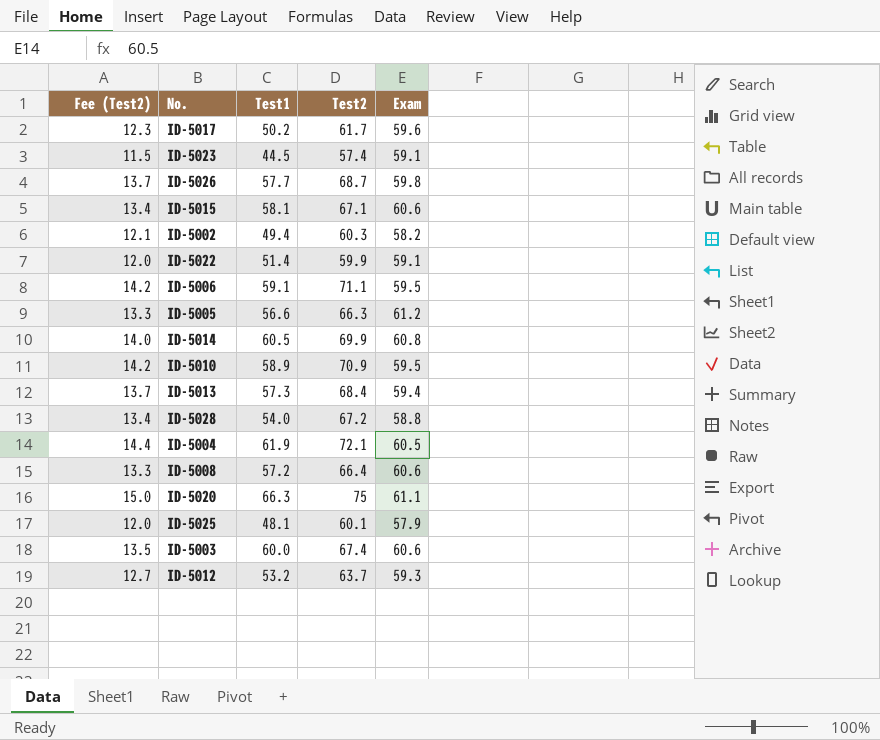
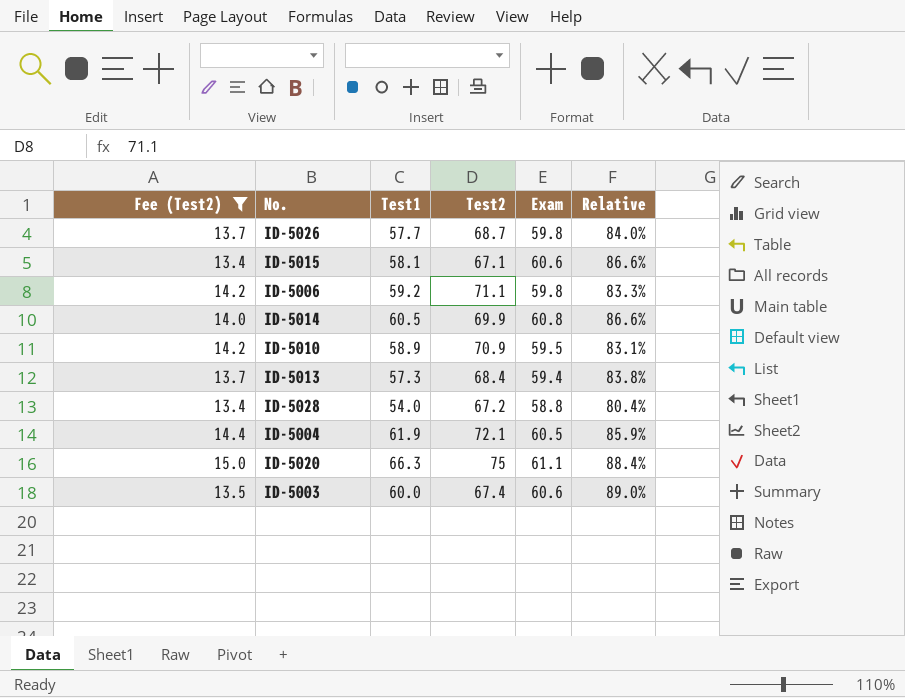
filter: none -> Fee (Test2) >= 13.4
column Relative | formula: none -> [Test1] / [Test2]
ID-5006 | Test1: 59.1 -> 59.2
ID-5006 | Exam: 59.5 -> 59.8

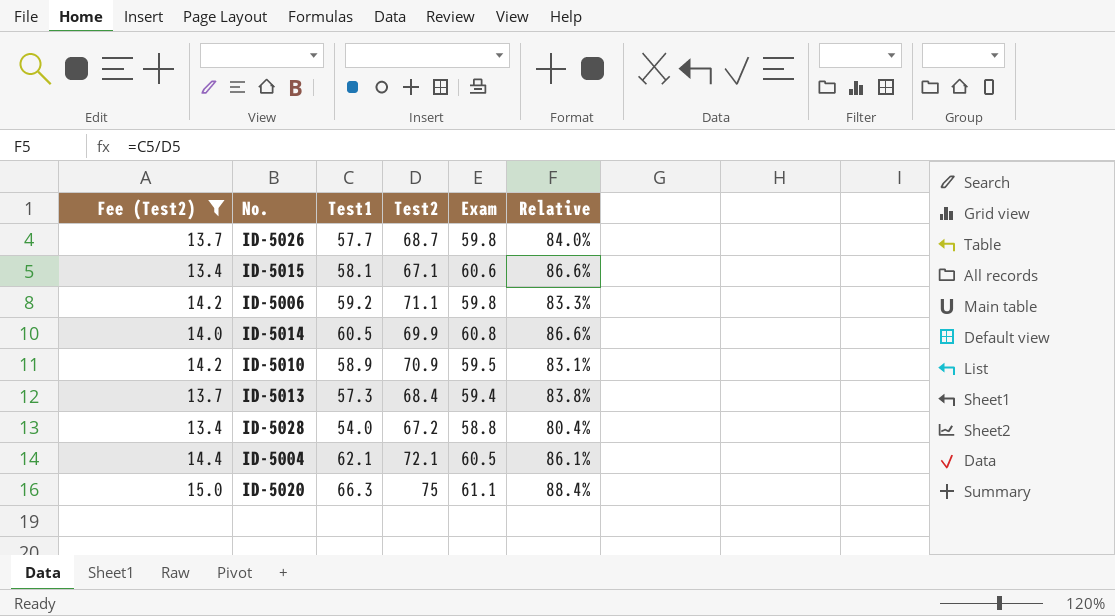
row ID-5003: 13.5 | 60.0 | 67.4 | 60.6 | 89.0% -> none
ID-5004 | Test1: 61.9 -> 62.1
ID-5004 | Relative: 85.9% -> 86.1%

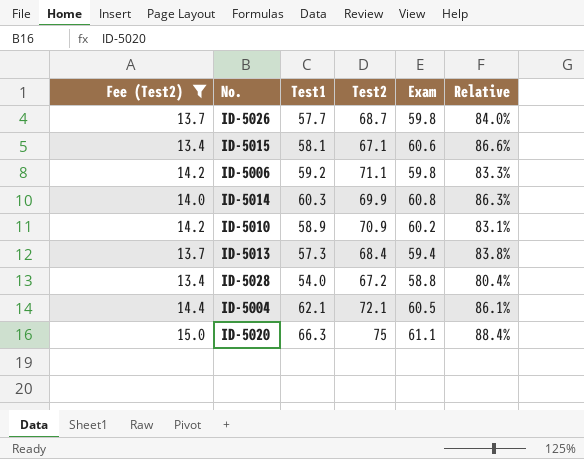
ID-5014 | Test1: 60.5 -> 60.3
ID-5014 | Relative: 86.6% -> 86.3%
ID-5010 | Exam: 59.5 -> 60.2

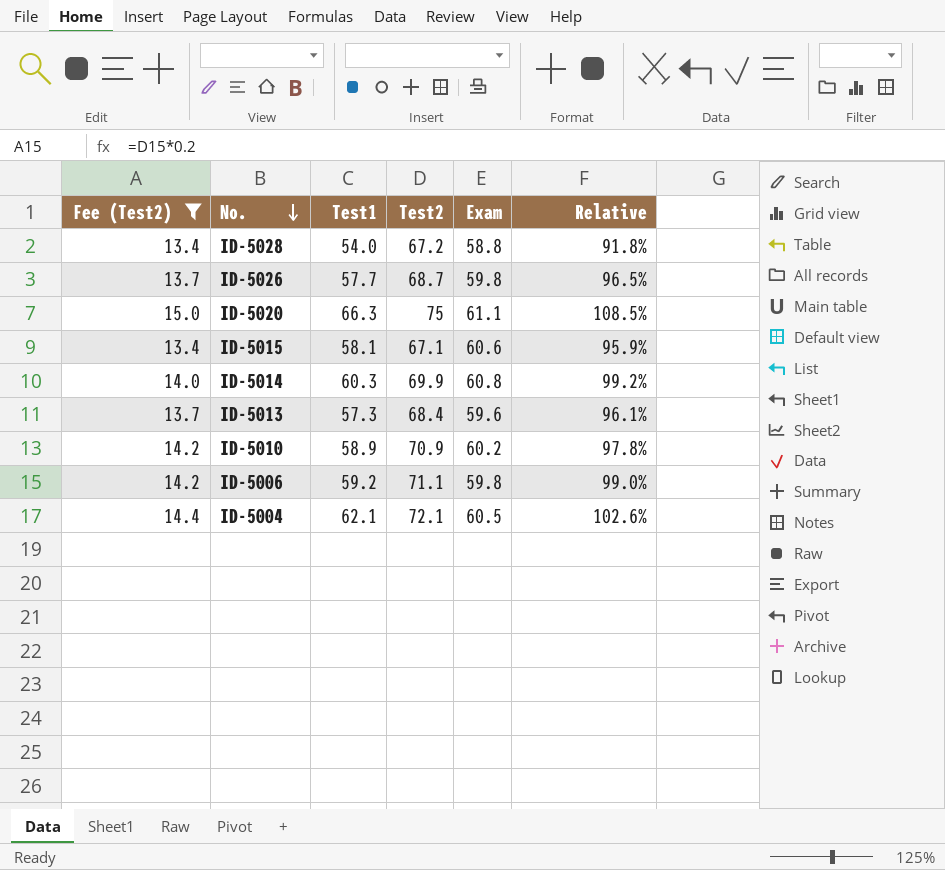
row order: none -> No. descending
column Relative | formula: [Test1] / [Test2] -> [Test1] / [Exam]
ID-5013 | Exam: 59.4 -> 59.6

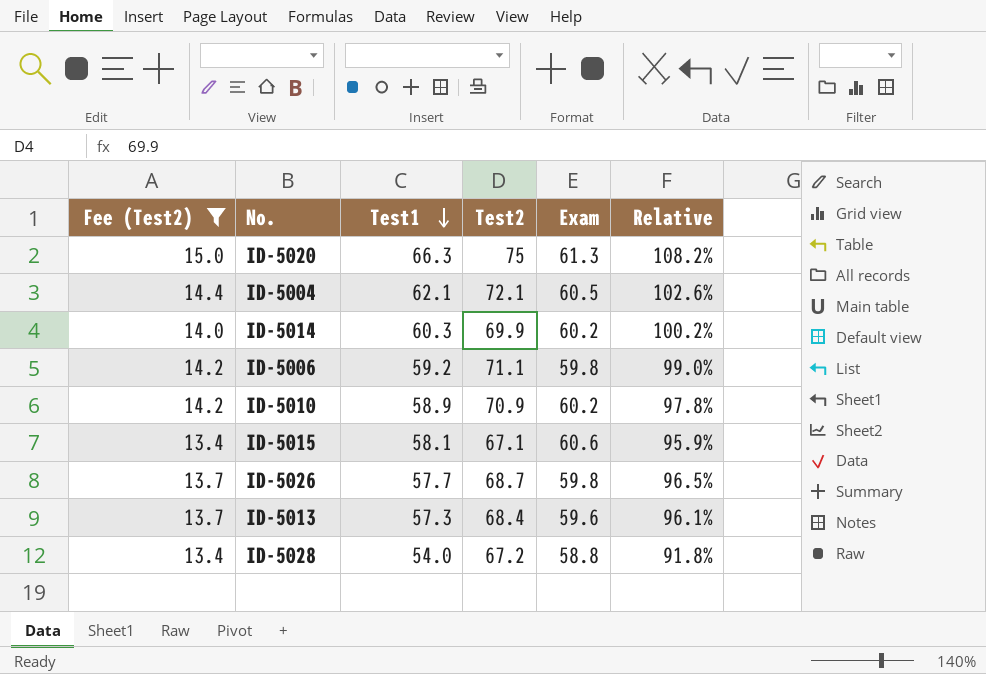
row order: No. descending -> Test1 descending
ID-5020 | Exam: 61.1 -> 61.3
ID-5020 | Relative: 108.5% -> 108.2%
ID-5014 | Exam: 60.8 -> 60.2
ID-5014 | Relative: 99.2% -> 100.2%

